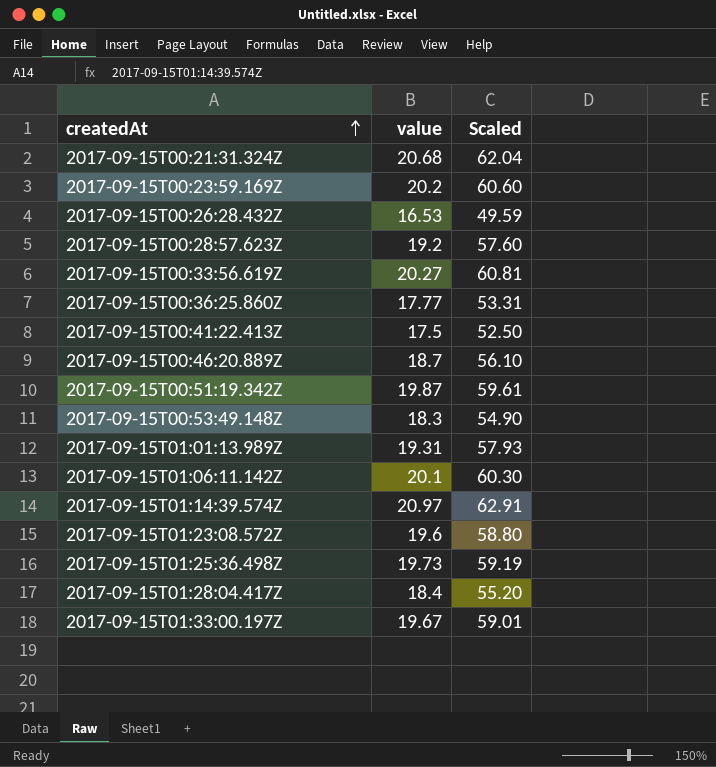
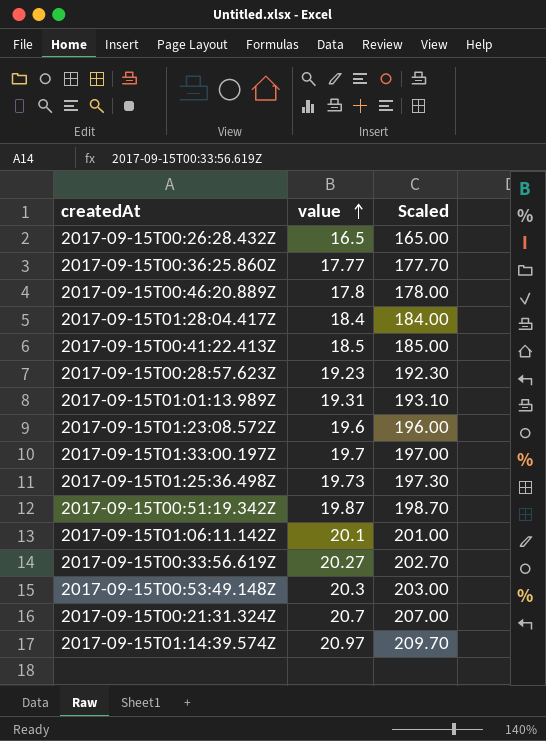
row order: createdAt ascending -> value ascending
column Scaled | formula: [value] * 3 -> [value] * 10
row 2017-09-15T00:23:59.169Z: 20.2 | 60.60 -> none
2017-09-15T00:26:28.432Z | value: 16.53 -> 16.5
2017-09-15T00:46:20.889Z | value: 18.7 -> 17.8
2017-09-15T00:41:22.413Z | value: 17.5 -> 18.5
2017-09-15T00:28:57.623Z | value: 19.2 -> 19.23
2017-09-15T01:33:00.197Z | value: 19.67 -> 19.7
2017-09-15T00:53:49.148Z | value: 18.3 -> 20.3
2017-09-15T00:21:31.324Z | value: 20.68 -> 20.7

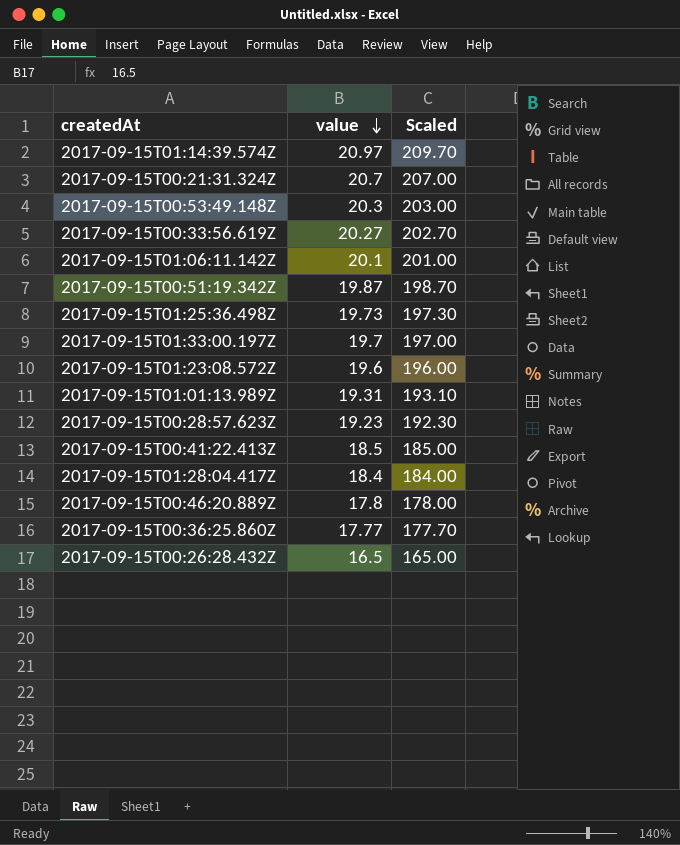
row order: value ascending -> value descending

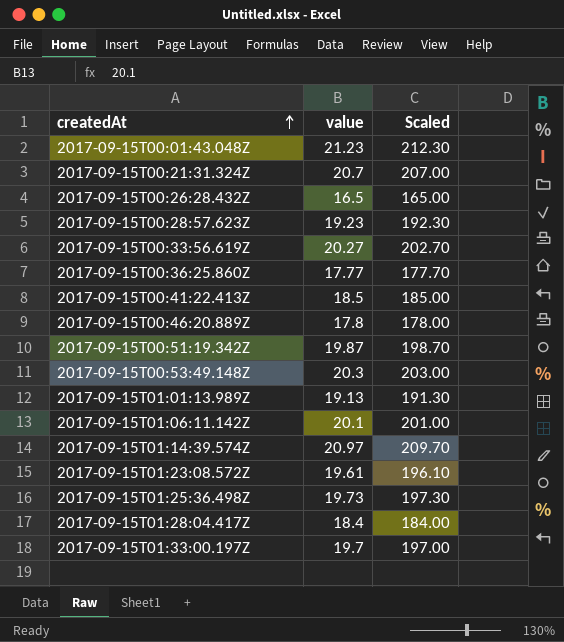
row order: value descending -> createdAt ascending
row 2017-09-15T00:01:43.048Z: none -> 21.23 | 212.30
2017-09-15T01:01:13.989Z | value: 19.31 -> 19.13
2017-09-15T01:01:13.989Z | Scaled: 193.10 -> 191.30
2017-09-15T01:23:08.572Z | value: 19.6 -> 19.61
2017-09-15T01:23:08.572Z | Scaled: 196.00 -> 196.10

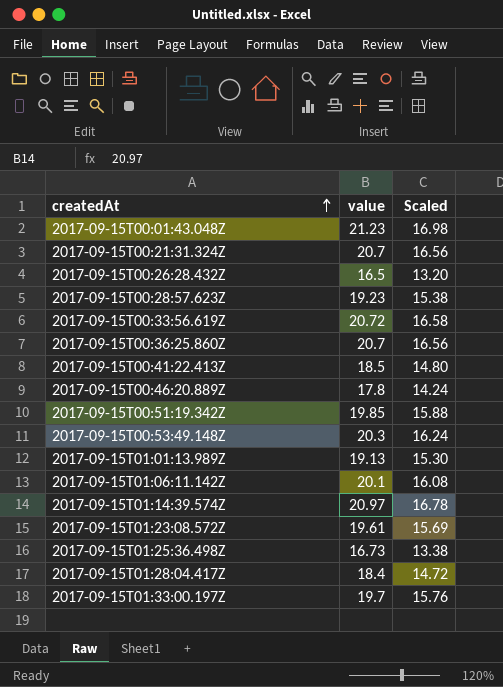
column Scaled | formula: [value] * 10 -> [value] * 0.8
2017-09-15T00:33:56.619Z | value: 20.27 -> 20.72
2017-09-15T00:36:25.860Z | value: 17.77 -> 20.7
2017-09-15T00:51:19.342Z | value: 19.87 -> 19.85
2017-09-15T01:25:36.498Z | value: 19.73 -> 16.73

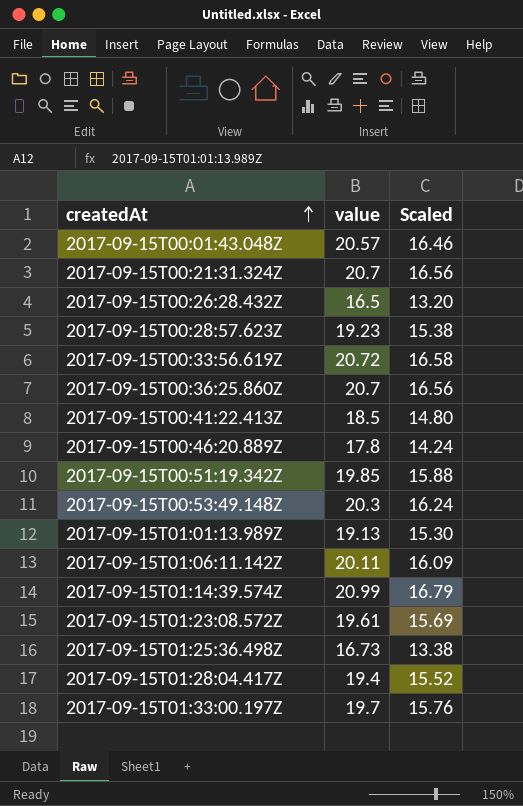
2017-09-15T00:01:43.048Z | value: 21.23 -> 20.57
2017-09-15T00:01:43.048Z | Scaled: 16.98 -> 16.46
2017-09-15T01:06:11.142Z | value: 20.1 -> 20.11
2017-09-15T01:06:11.142Z | Scaled: 16.08 -> 16.09
2017-09-15T01:14:39.574Z | value: 20.97 -> 20.99
2017-09-15T01:14:39.574Z | Scaled: 16.78 -> 16.79
2017-09-15T01:28:04.417Z | value: 18.4 -> 19.4
2017-09-15T01:28:04.417Z | Scaled: 14.72 -> 15.52

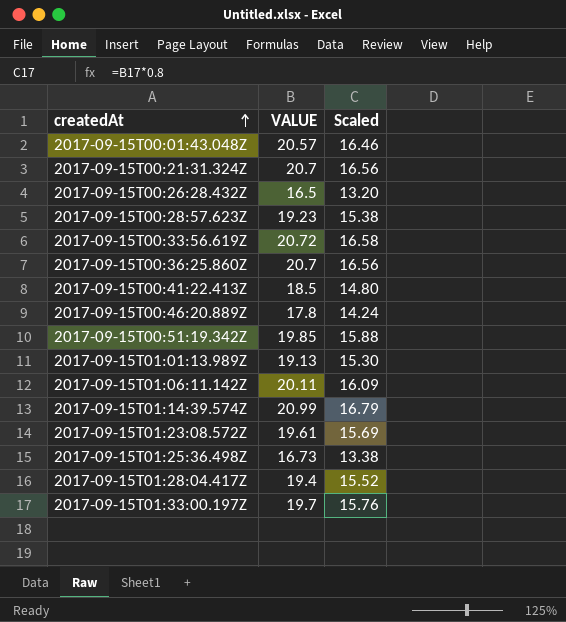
column name: value -> VALUE
row 2017-09-15T00:53:49.148Z: 20.3 | 16.24 -> none

